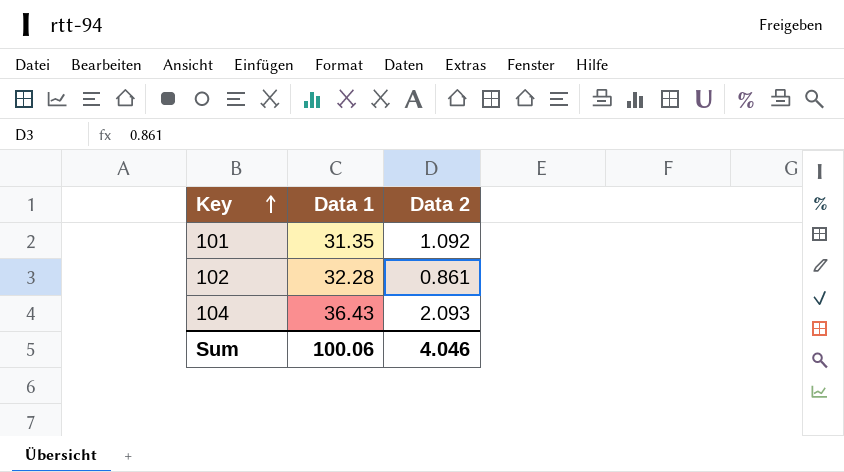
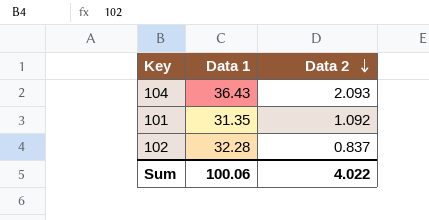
row order: Key ascending -> Data 2 descending
102 | Data 2: 0.861 -> 0.837
Sum | Data 2: 4.046 -> 4.022

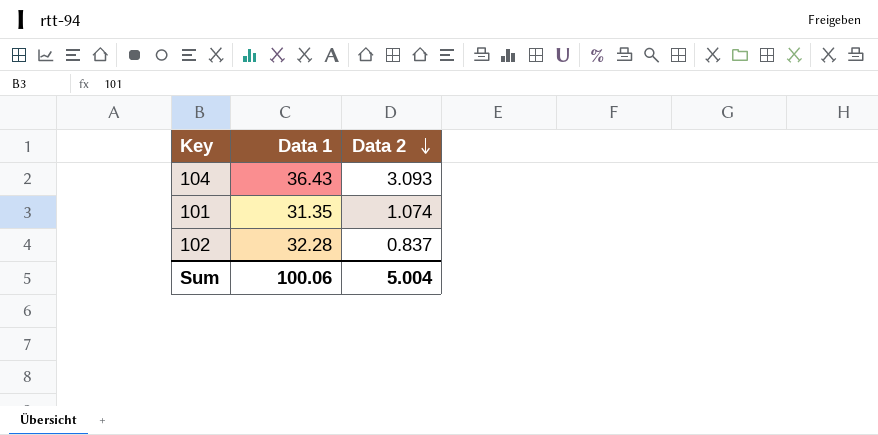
104 | Data 2: 2.093 -> 3.093
101 | Data 2: 1.092 -> 1.074
Sum | Data 2: 4.022 -> 5.004

